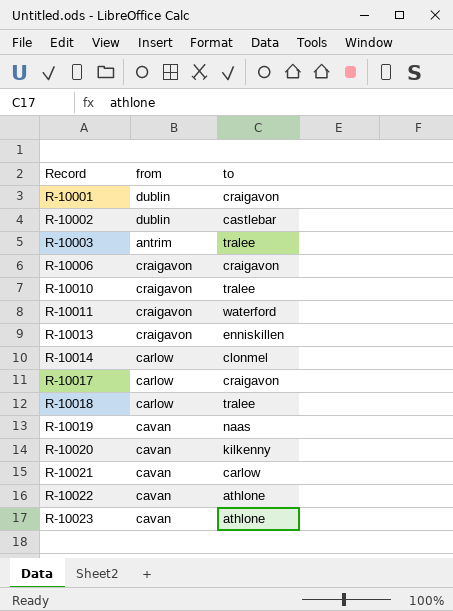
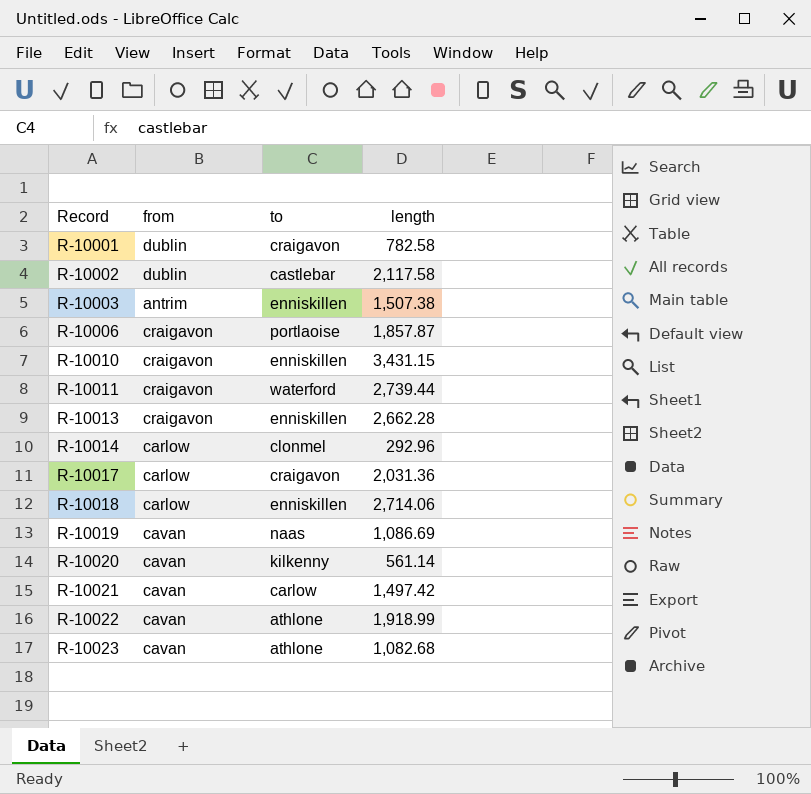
column length | position: none -> 4
R-10003 | to: tralee -> enniskillen
R-10006 | to: craigavon -> portlaoise
R-10010 | to: tralee -> enniskillen
R-10018 | to: tralee -> enniskillen

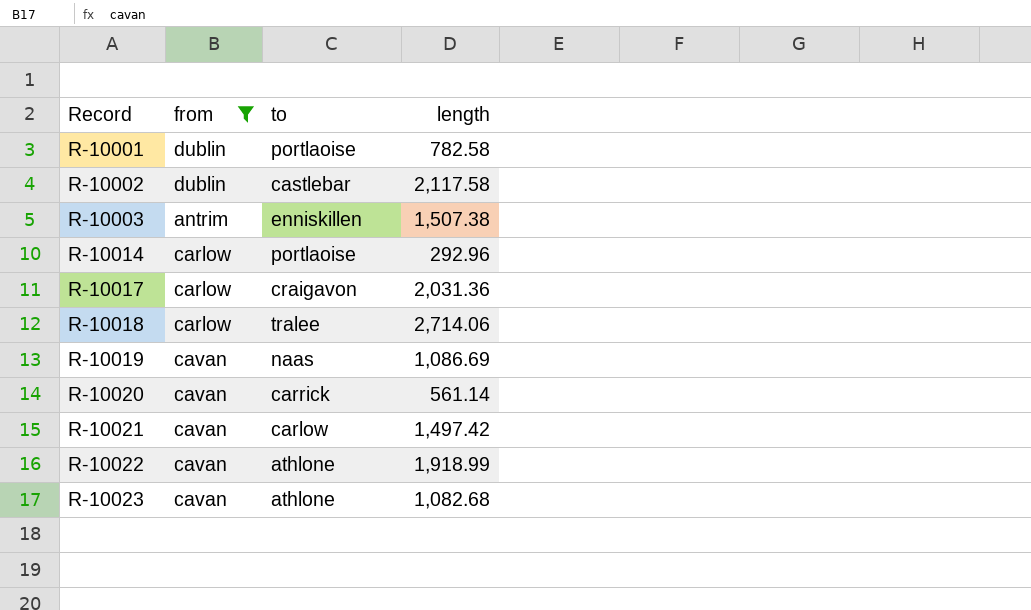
filter: none -> from != craigavon
R-10001 | to: craigavon -> portlaoise
R-10014 | to: clonmel -> portlaoise
R-10018 | to: enniskillen -> tralee
R-10020 | to: kilkenny -> carrick

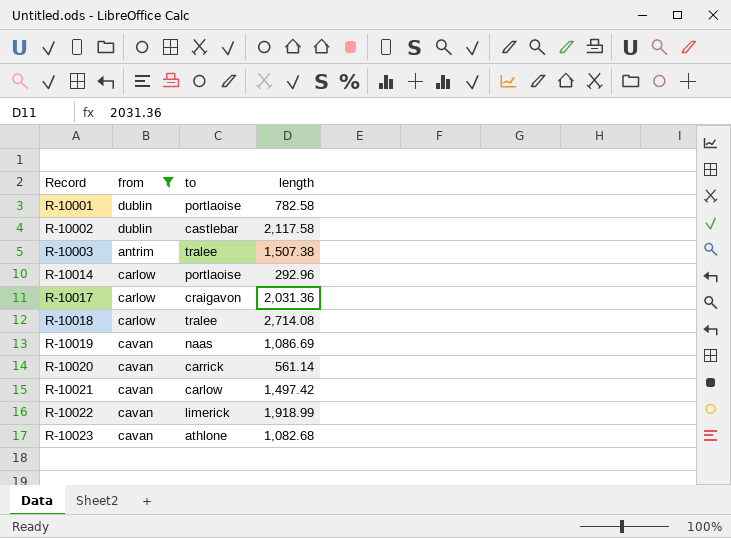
R-10003 | to: enniskillen -> tralee
R-10018 | length: 2,714.06 -> 2,714.08
R-10022 | to: athlone -> limerick

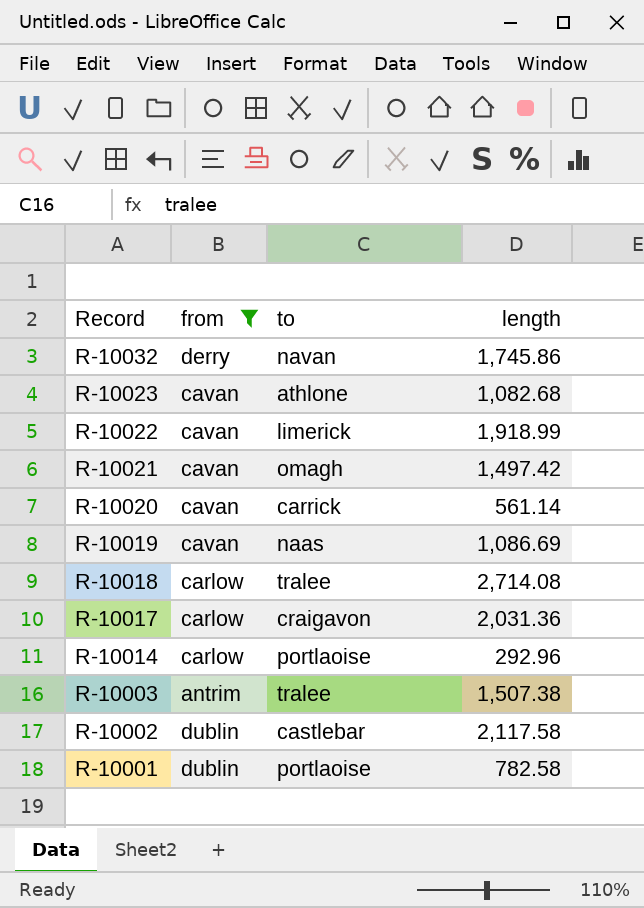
row order: Record ascending -> Record descending
row R-10032: none -> derry | navan | 1,745.86
R-10021 | to: carlow -> omagh

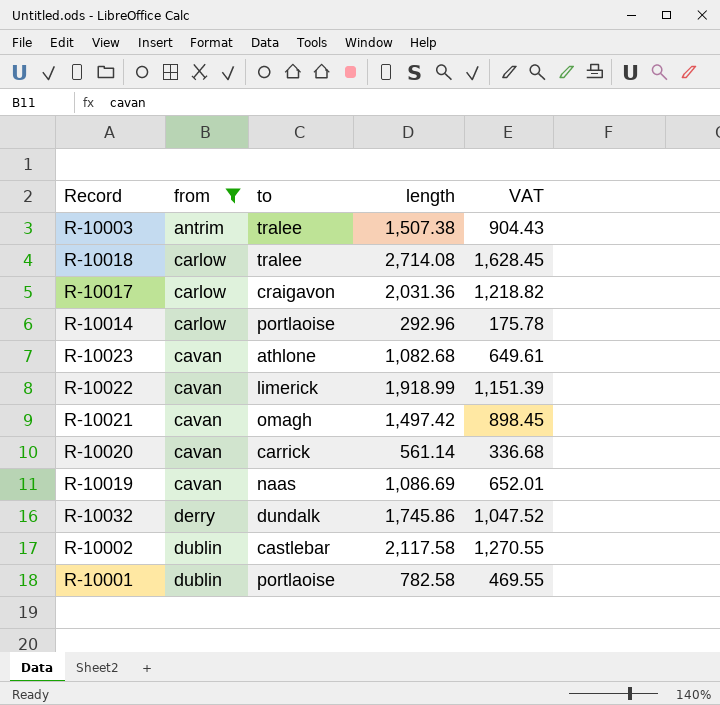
row order: Record descending -> from ascending
column VAT | formula: none -> [length] * 0.6
R-10032 | to: navan -> dundalk

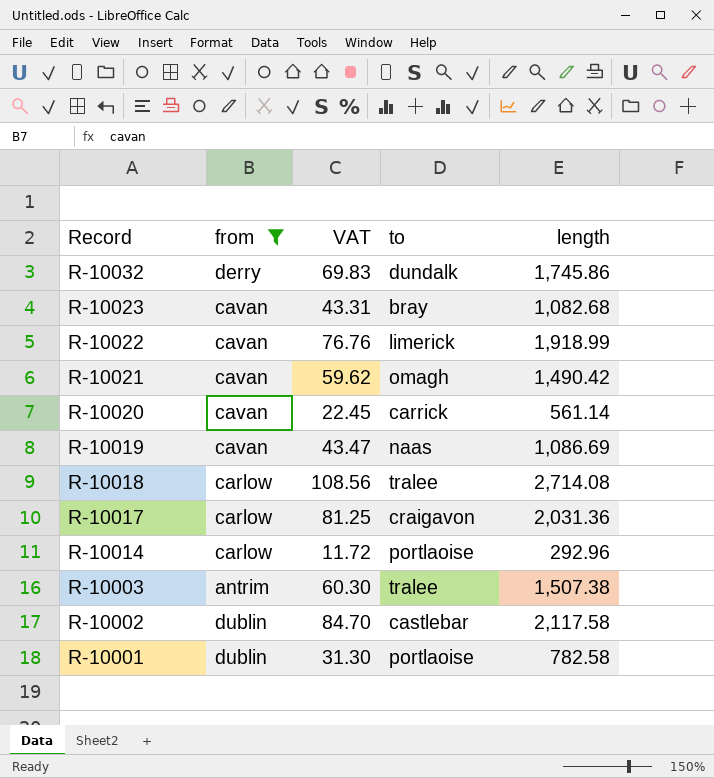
row order: from ascending -> Record descending
column VAT | formula: [length] * 0.6 -> [length] * 0.04
column VAT | position: 5 -> 3
R-10023 | to: athlone -> bray
R-10021 | length: 1,497.42 -> 1,490.42

